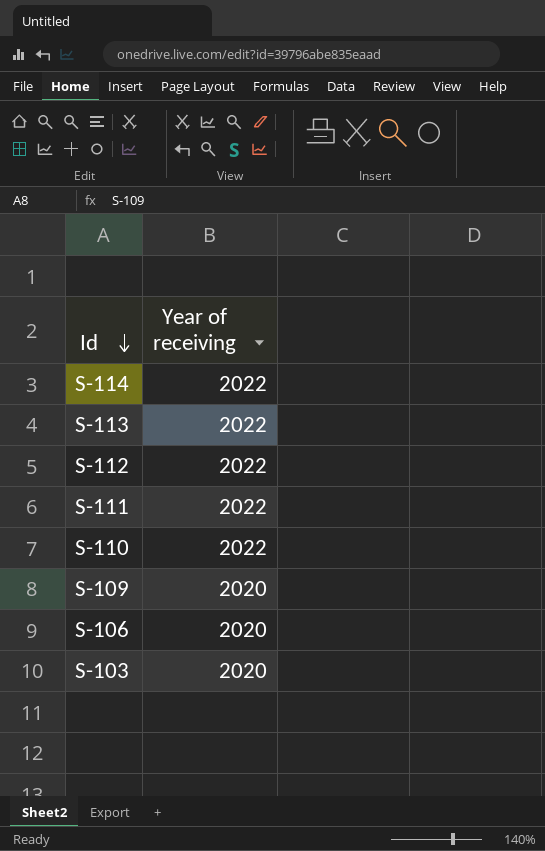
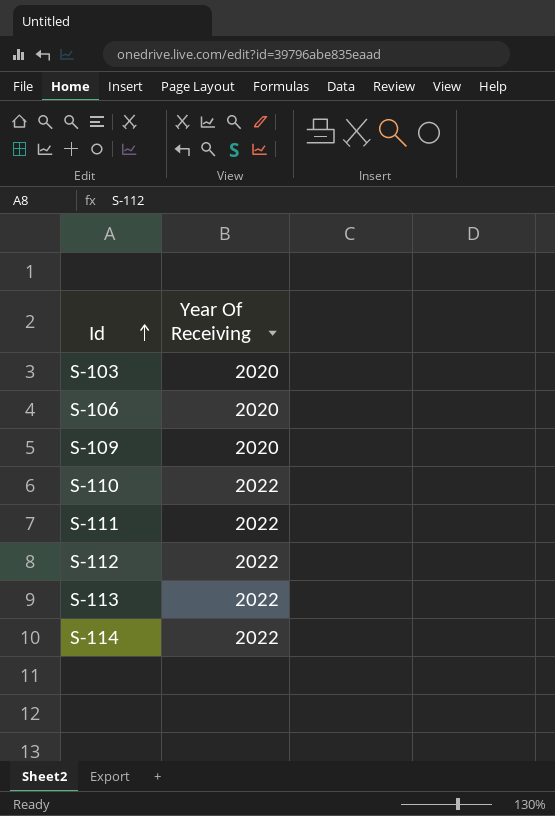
row order: Id descending -> Id ascending
column name: Year of receiving -> Year Of Receiving

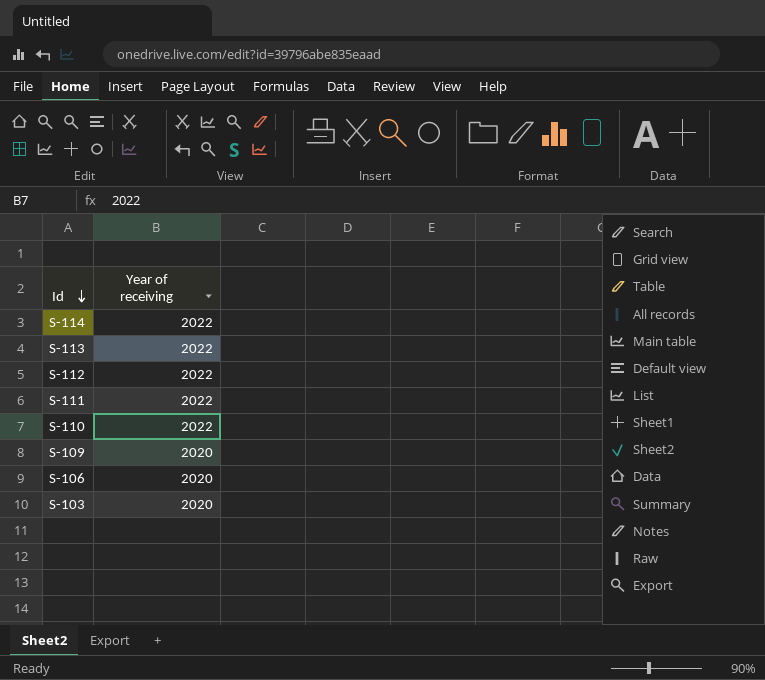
row order: Id ascending -> Id descending
column name: Year Of Receiving -> Year of receiving

